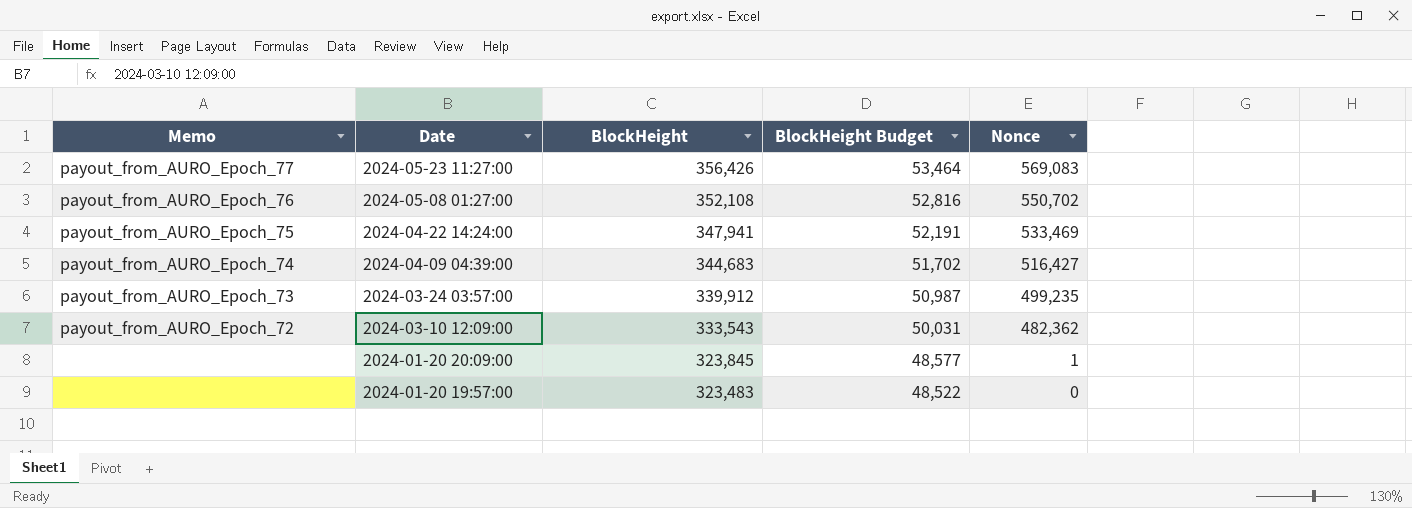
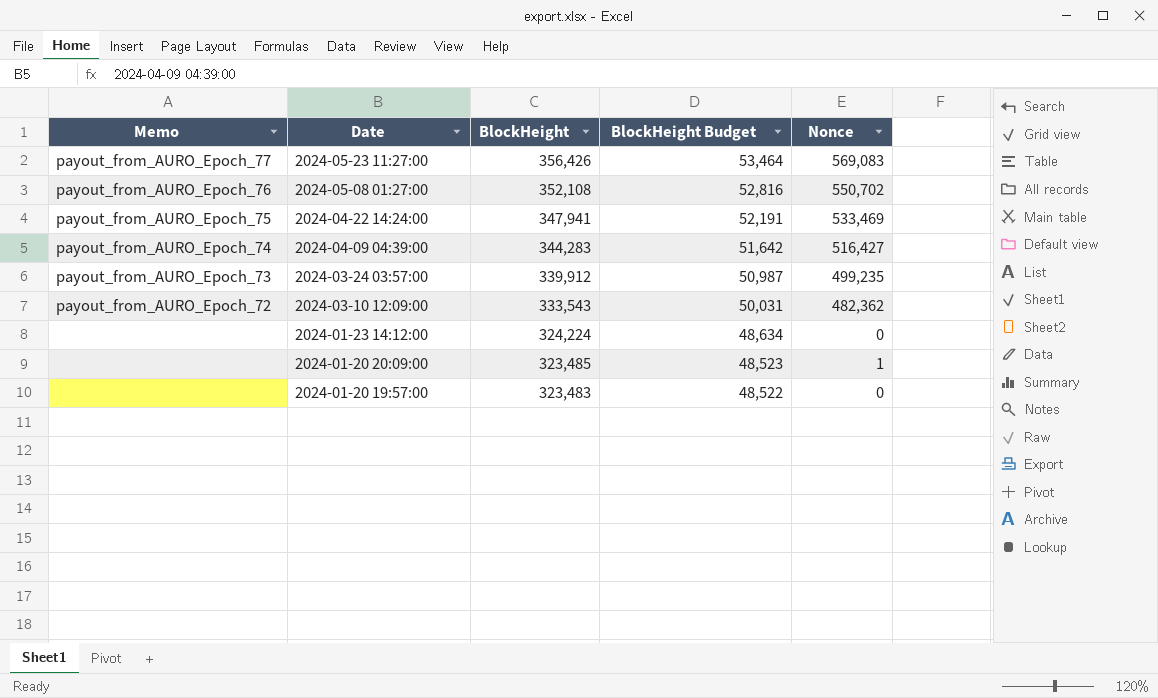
2024-04-09 04:39:00 | BlockHeight: 344,683 -> 344,283
2024-04-09 04:39:00 | BlockHeight Budget: 51,702 -> 51,642
row 2024-01-23 14:12:00: none -> none | 324,224 | 48,634 | 0
2024-01-20 20:09:00 | BlockHeight: 323,845 -> 323,485
2024-01-20 20:09:00 | BlockHeight Budget: 48,577 -> 48,523

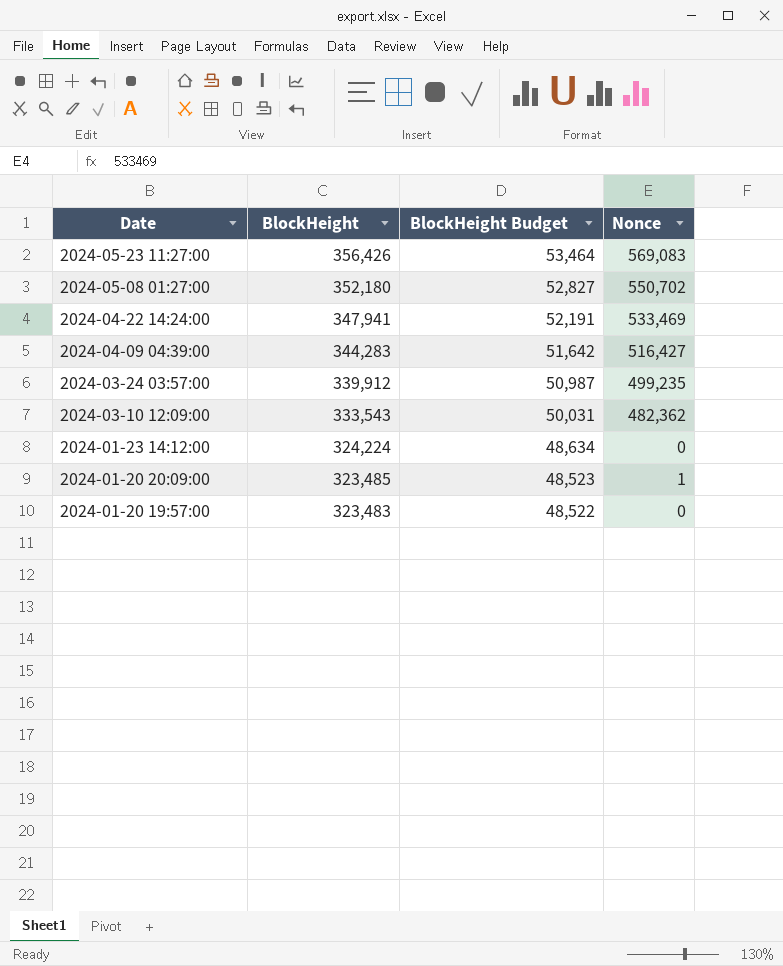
column Memo | position: 1 -> none
2024-05-08 01:27:00 | BlockHeight: 352,108 -> 352,180
2024-05-08 01:27:00 | BlockHeight Budget: 52,816 -> 52,827

